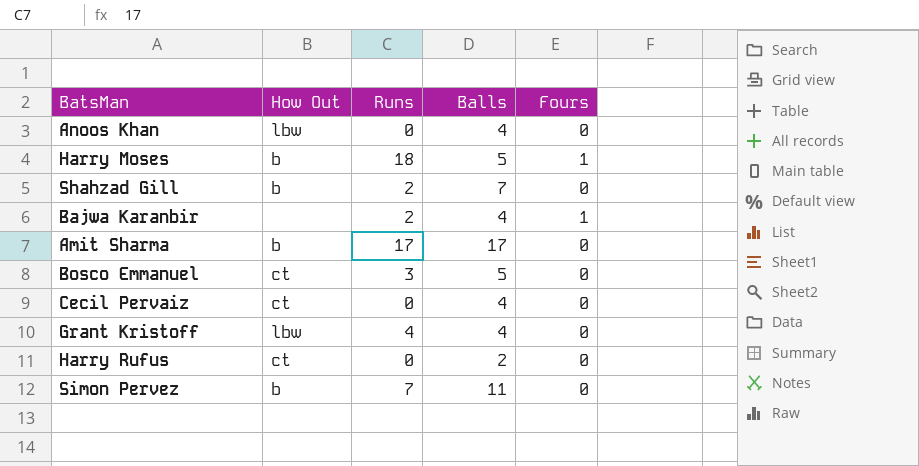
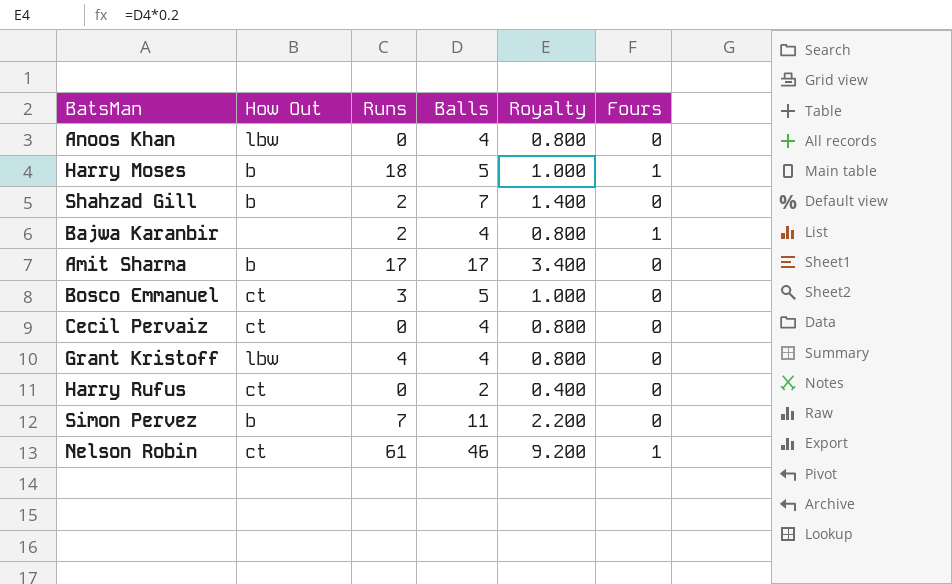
column Royalty | formula: none -> [Balls] * 0.2
row Nelson Robin: none -> ct | 61 | 46 | 9.200 | 1

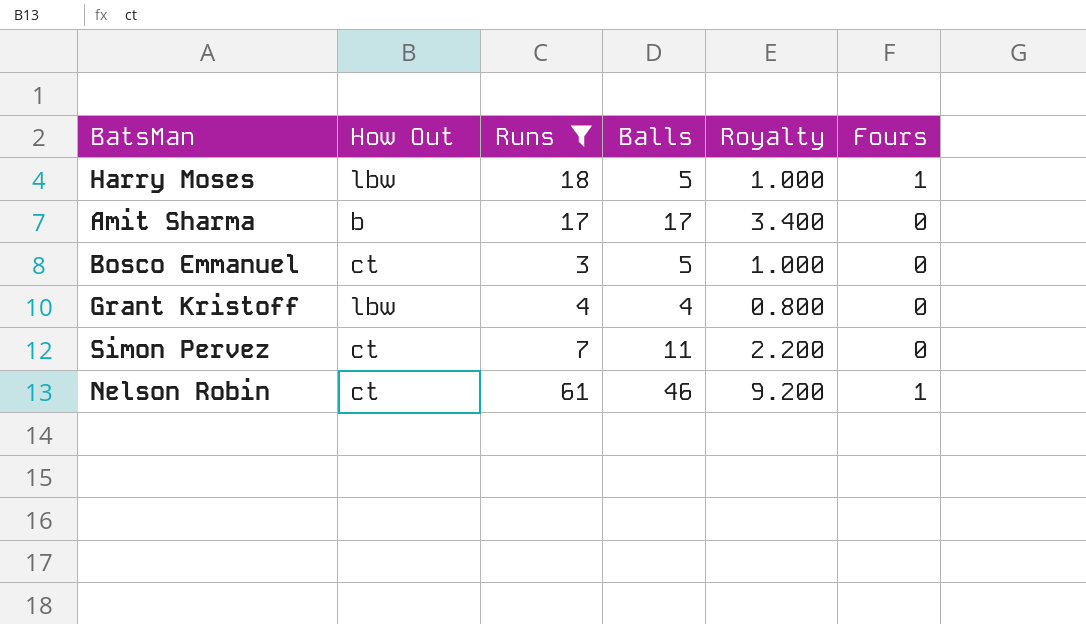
filter: none -> Runs >= 3
Harry Moses | How Out: b -> lbw
Simon Pervez | How Out: b -> ct

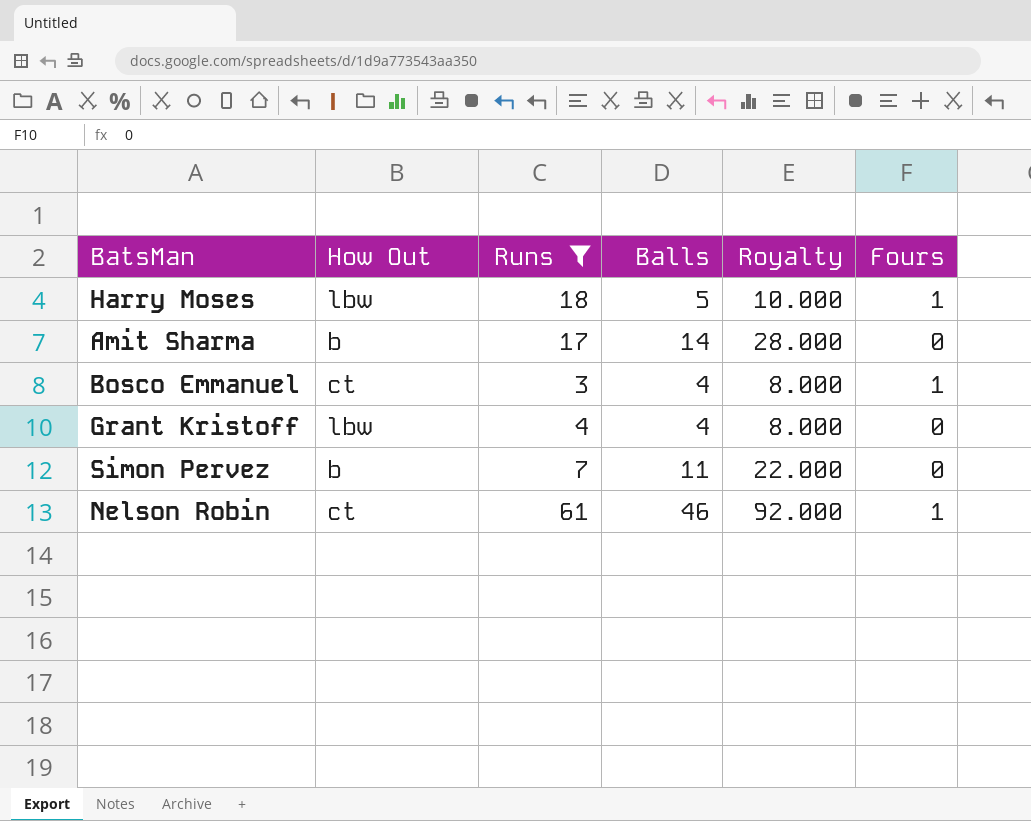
column Royalty | formula: [Balls] * 0.2 -> [Balls] * 2
Amit Sharma | Balls: 17 -> 14
Bosco Emmanuel | Balls: 5 -> 4
Bosco Emmanuel | Fours: 0 -> 1
Simon Pervez | How Out: ct -> b

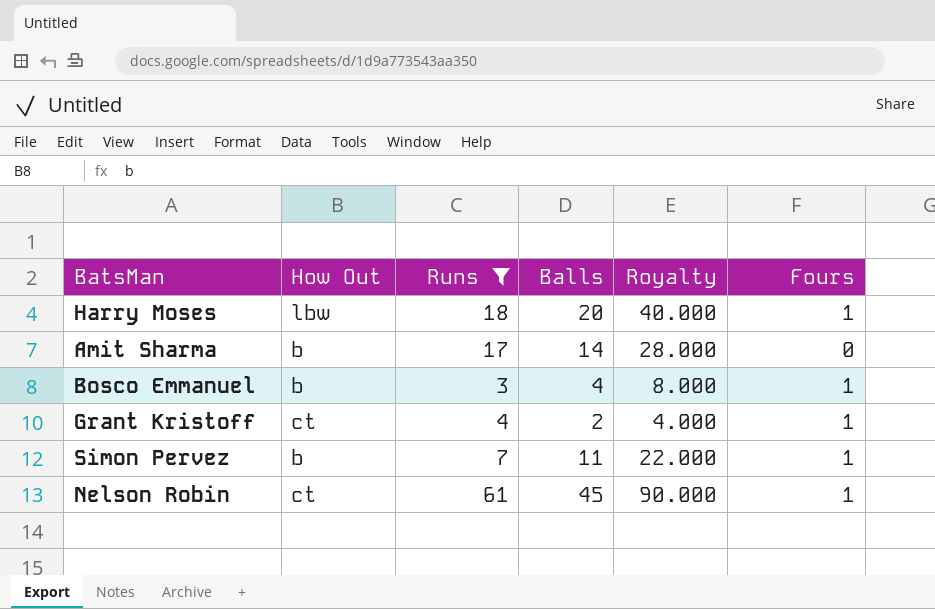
Harry Moses | Balls: 5 -> 20
Harry Moses | Royalty: 10.000 -> 40.000
Bosco Emmanuel | How Out: ct -> b
Grant Kristoff | How Out: lbw -> ct
Grant Kristoff | Balls: 4 -> 2
Grant Kristoff | Royalty: 8.000 -> 4.000
Grant Kristoff | Fours: 0 -> 1
Simon Pervez | Fours: 0 -> 1
Nelson Robin | Balls: 46 -> 45
Nelson Robin | Royalty: 92.000 -> 90.000

